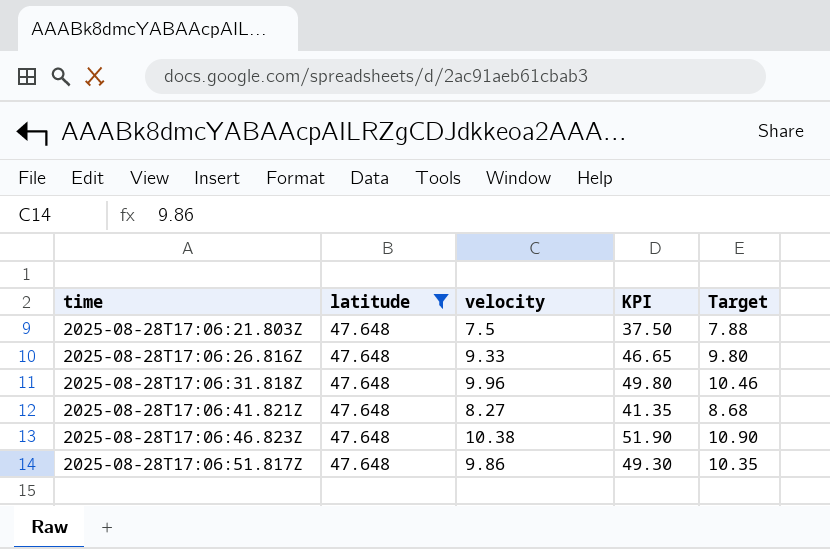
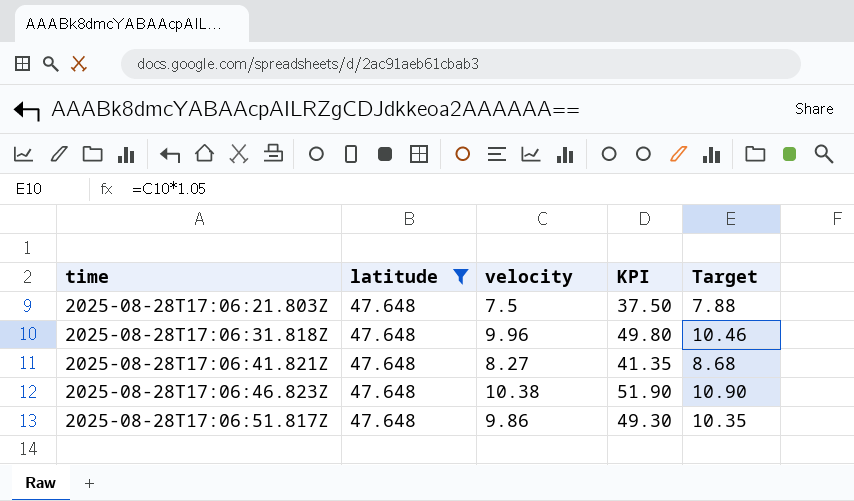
row 2025-08-28T17:06:26.816Z: 47.648 | 9.33 | 46.65 | 9.80 -> none

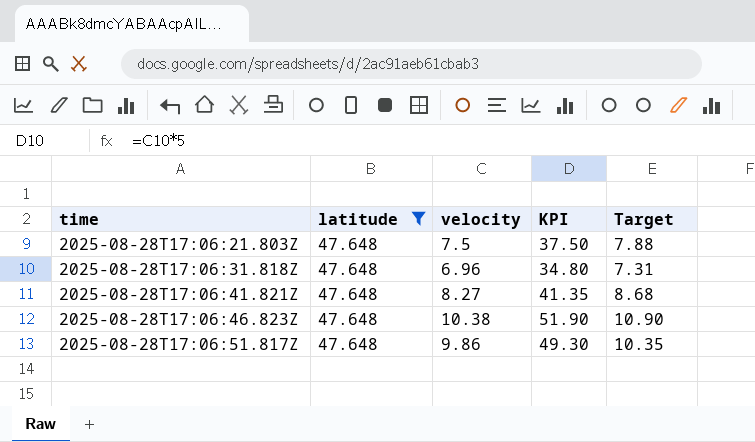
2025-08-28T17:06:31.818Z | velocity: 9.96 -> 6.96
2025-08-28T17:06:31.818Z | KPI: 49.80 -> 34.80
2025-08-28T17:06:31.818Z | Target: 10.46 -> 7.31

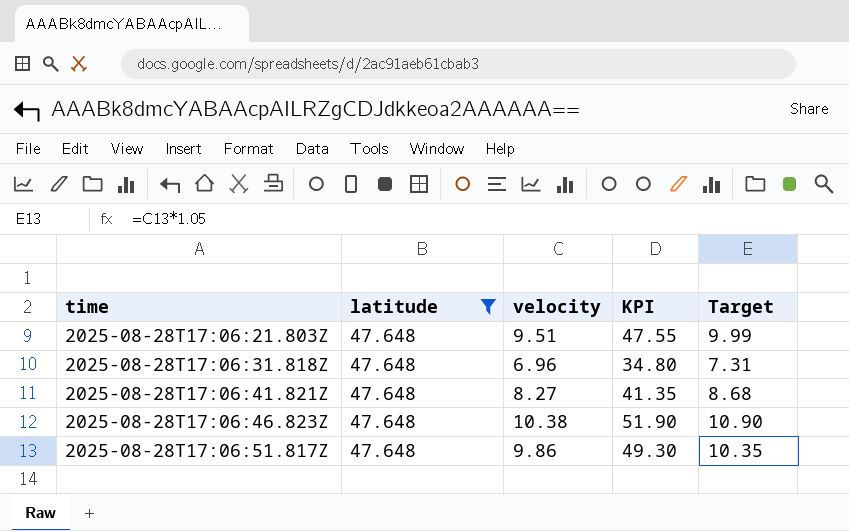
2025-08-28T17:06:21.803Z | velocity: 7.5 -> 9.51
2025-08-28T17:06:21.803Z | KPI: 37.50 -> 47.55
2025-08-28T17:06:21.803Z | Target: 7.88 -> 9.99

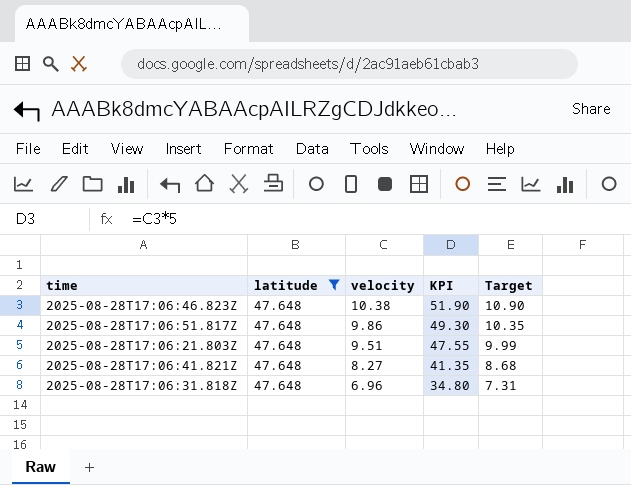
row order: time ascending -> velocity descending

